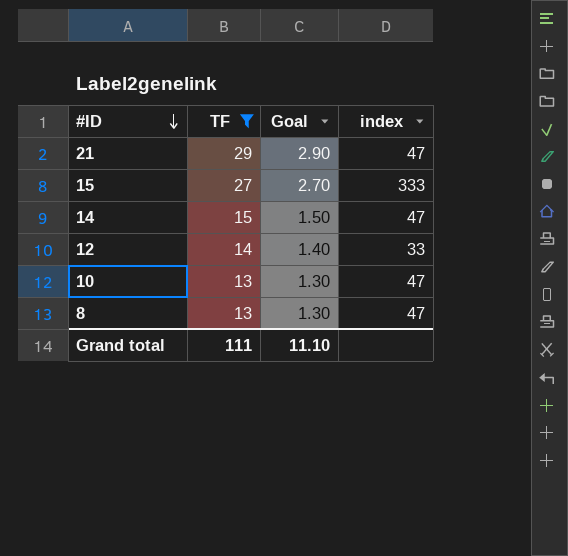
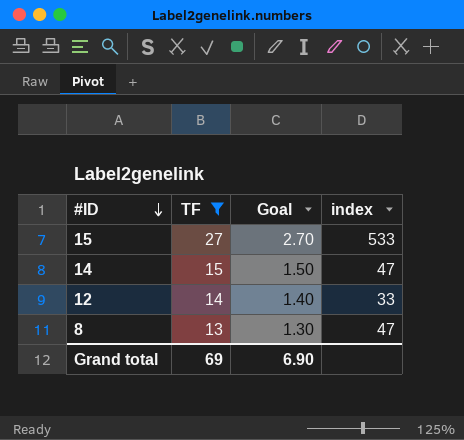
row 21: 29 | 2.90 | 47 -> none
row 10: 13 | 1.30 | 47 -> none
15 | index: 333 -> 533
Grand total | TF: 111 -> 69
Grand total | Goal: 11.10 -> 6.90

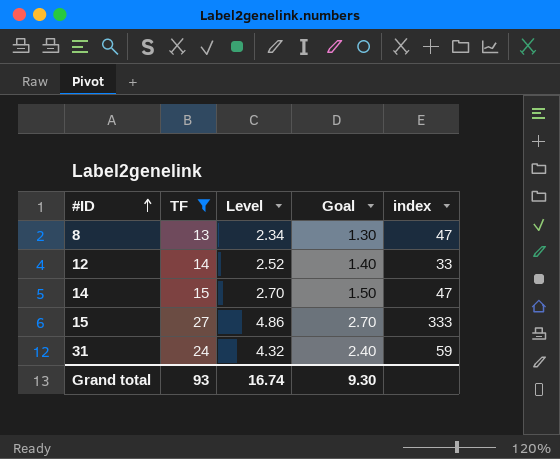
row order: #ID descending -> #ID ascending
column Level | formula: none -> [TF] * 0.18
15 | index: 533 -> 333
row 31: none -> 24 | 4.32 | 2.40 | 59
Grand total | TF: 69 -> 93
Grand total | Goal: 6.90 -> 9.30

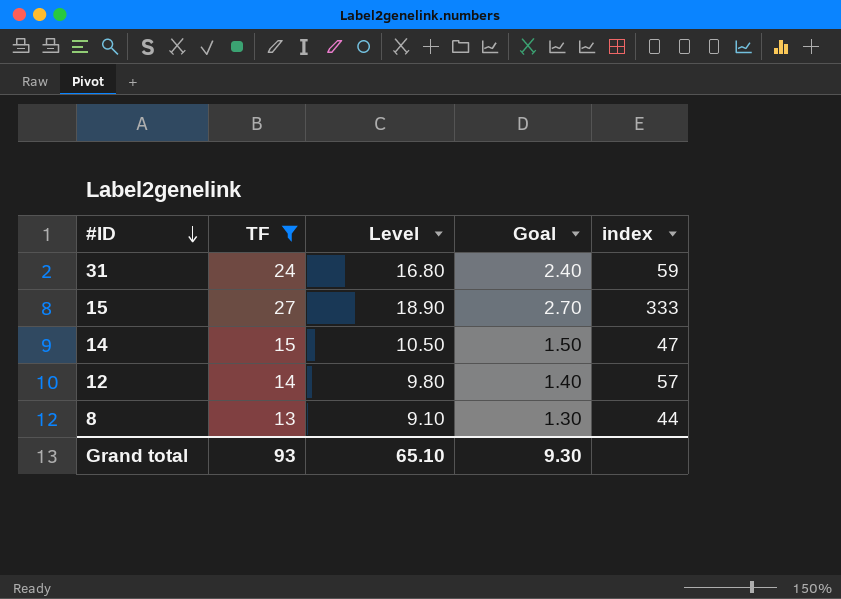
row order: #ID ascending -> #ID descending
column Level | formula: [TF] * 0.18 -> [TF] * 0.7
12 | index: 33 -> 57
8 | index: 47 -> 44
Grand total | Level: 16.74 -> 65.10

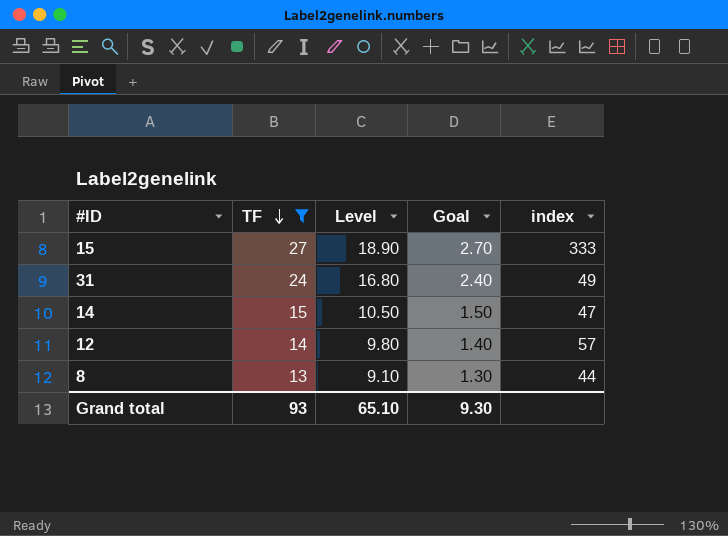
row order: #ID descending -> TF descending
31 | index: 59 -> 49

